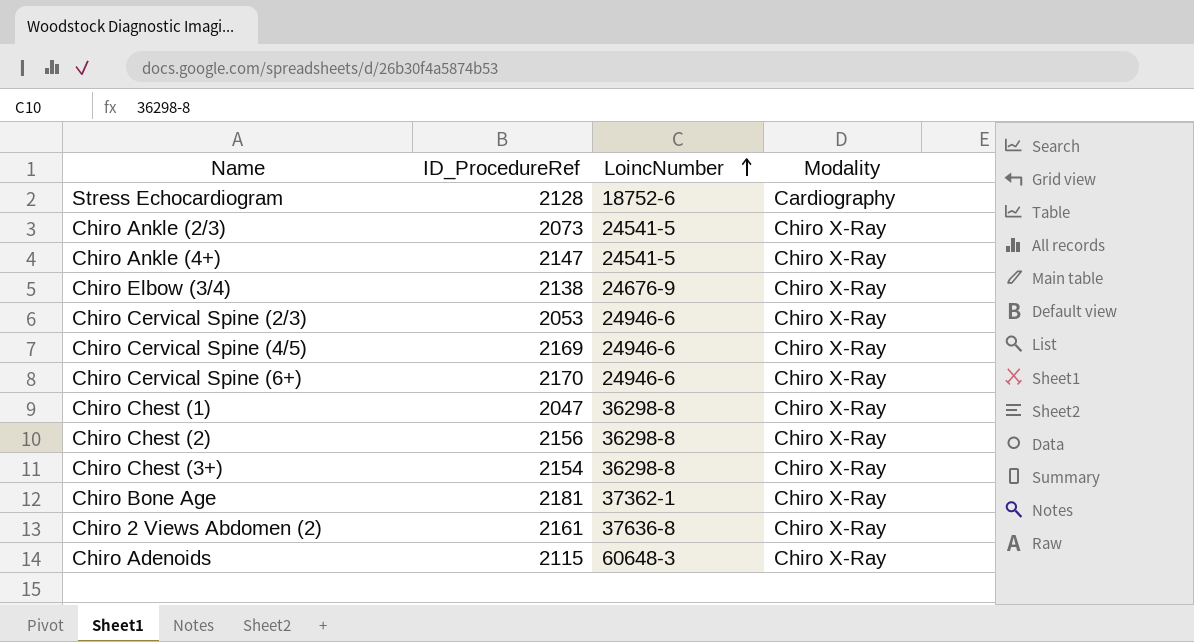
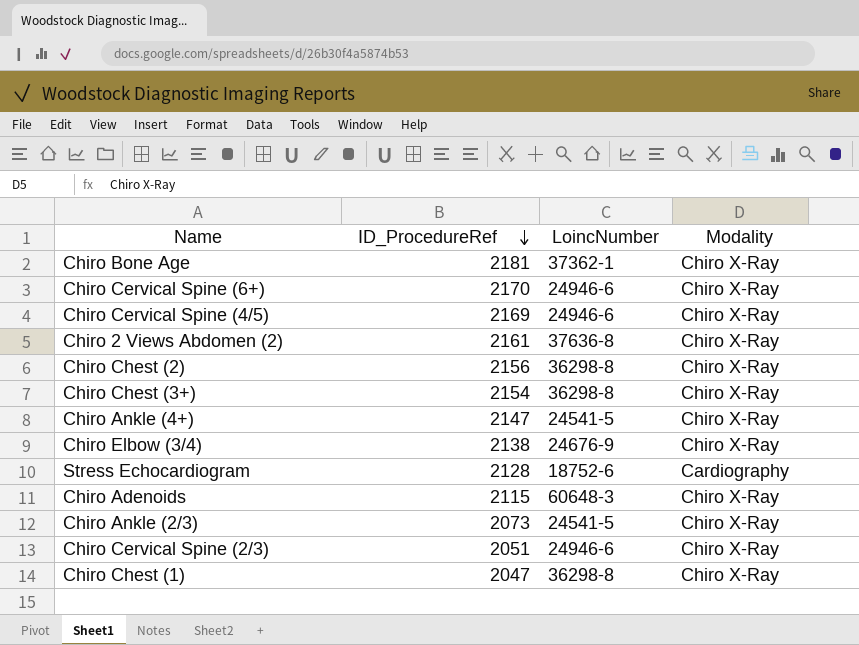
row order: LoincNumber ascending -> ID_ProcedureRef descending
Chiro Cervical Spine (2/3) | ID_ProcedureRef: 2053 -> 2051

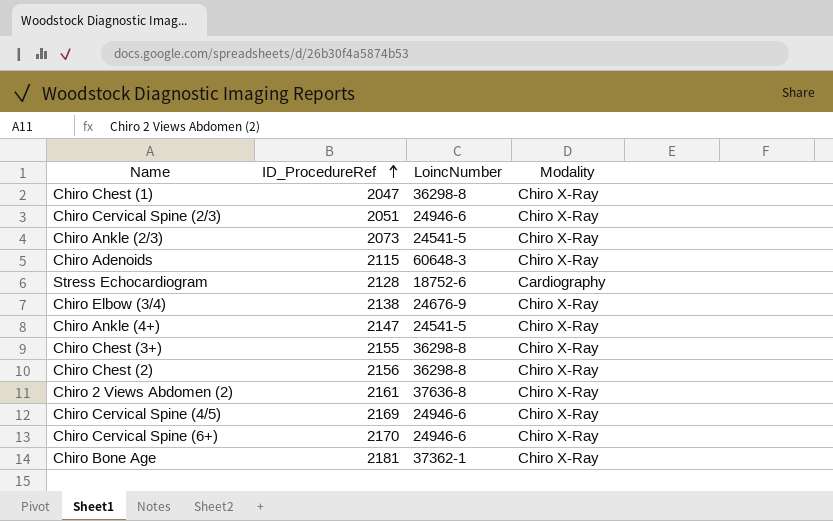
row order: ID_ProcedureRef descending -> ID_ProcedureRef ascending
Chiro Chest (3+) | ID_ProcedureRef: 2154 -> 2155

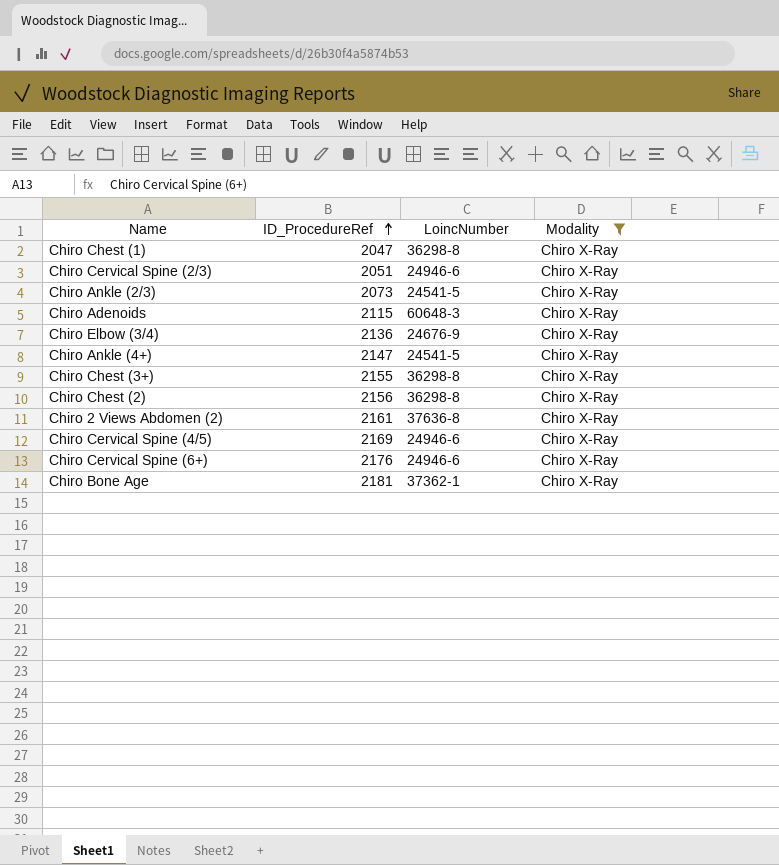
filter: none -> Modality = Chiro X-Ray
Chiro Elbow (3/4) | ID_ProcedureRef: 2138 -> 2136
Chiro Cervical Spine (6+) | ID_ProcedureRef: 2170 -> 2176

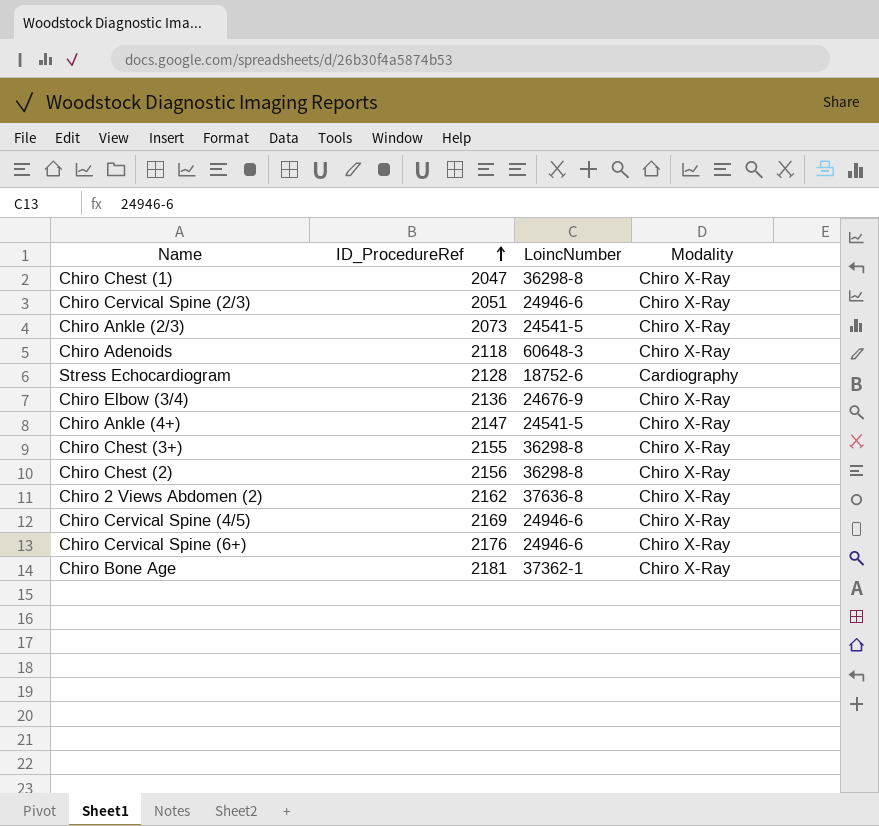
filter: Modality = Chiro X-Ray -> none
Chiro Adenoids | ID_ProcedureRef: 2115 -> 2118
Chiro 2 Views Abdomen (2) | ID_ProcedureRef: 2161 -> 2162

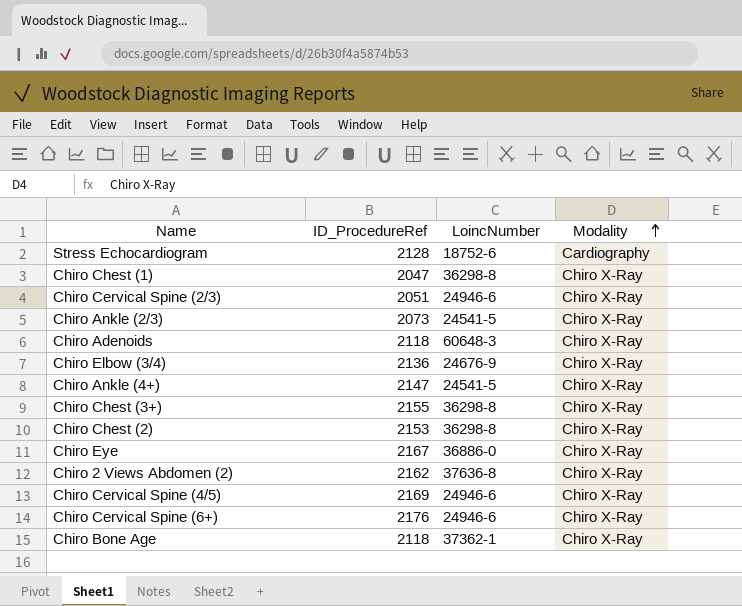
row order: ID_ProcedureRef ascending -> Modality ascending
Chiro Chest (2) | ID_ProcedureRef: 2156 -> 2153
row Chiro Eye: none -> 2167 | 36886-0 | Chiro X-Ray
Chiro Bone Age | ID_ProcedureRef: 2181 -> 2118

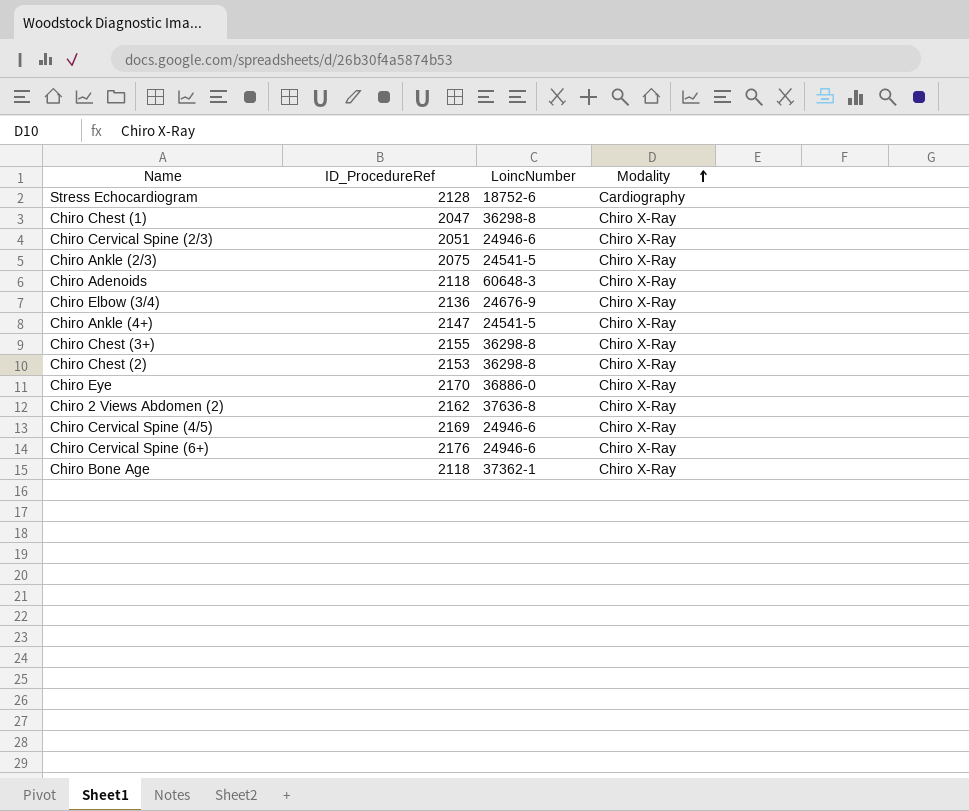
Chiro Ankle (2/3) | ID_ProcedureRef: 2073 -> 2075
Chiro Eye | ID_ProcedureRef: 2167 -> 2170

